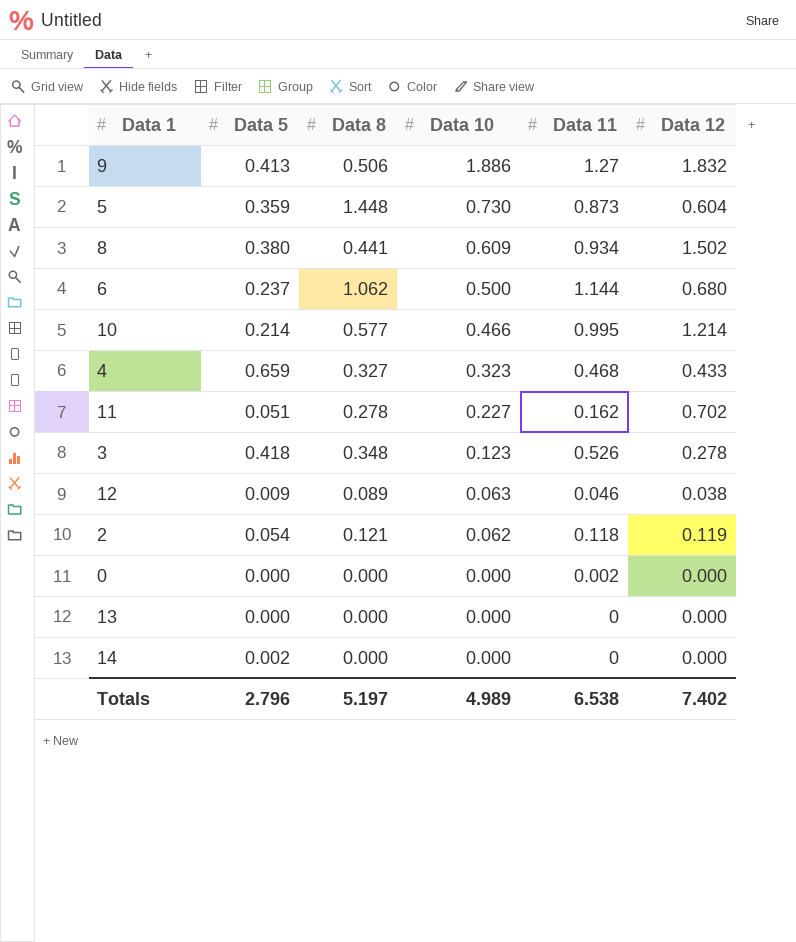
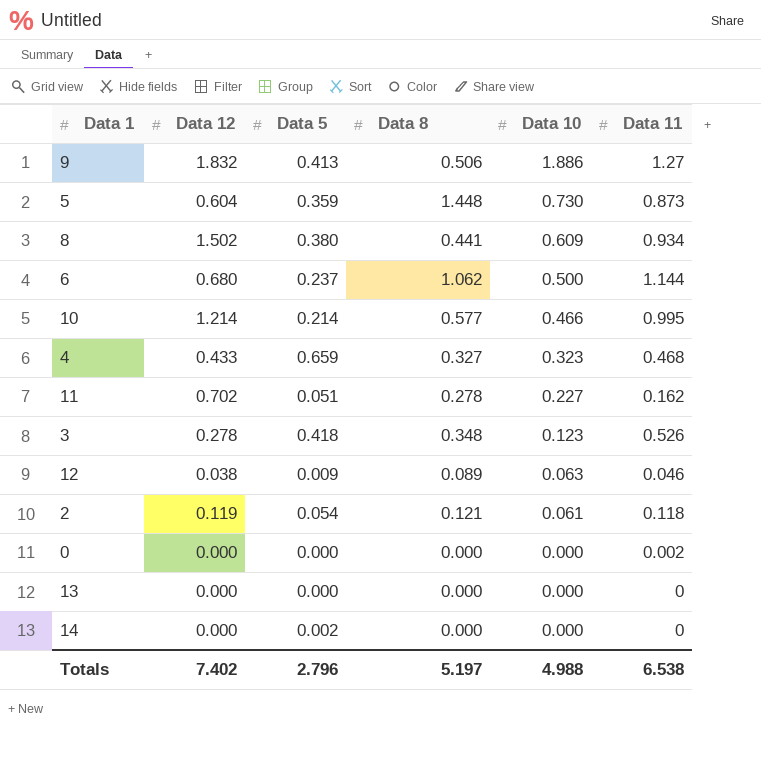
column Data 12 | position: 6 -> 2
2 | Data 10: 0.062 -> 0.061
Totals | Data 10: 4.989 -> 4.988

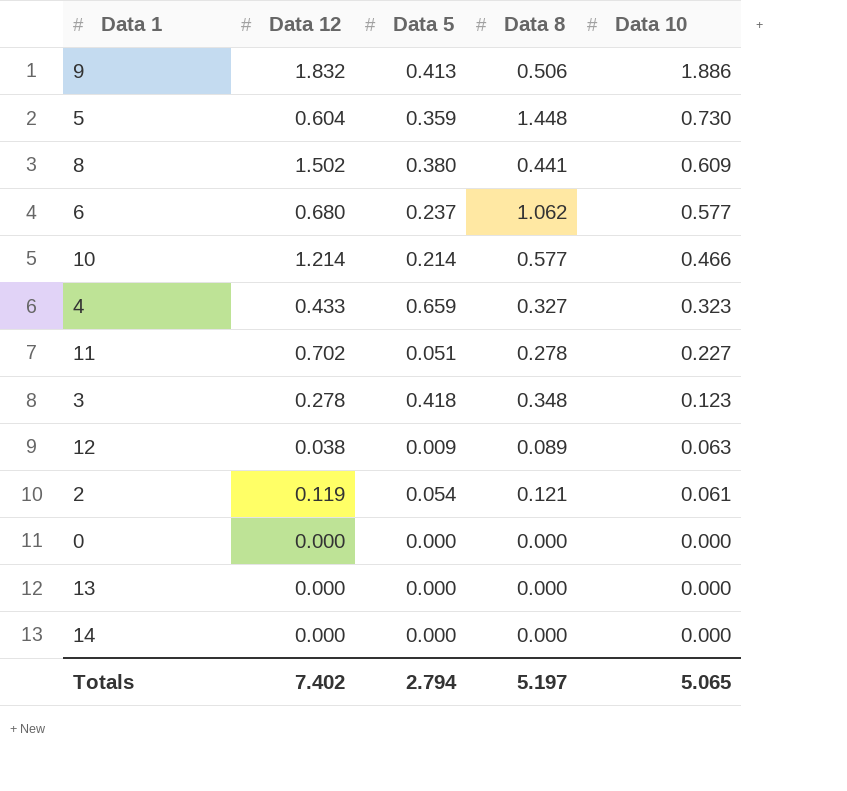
column Data 11 | position: 6 -> none
6 | Data 10: 0.500 -> 0.577
14 | Data 5: 0.002 -> 0.000
Totals | Data 5: 2.796 -> 2.794
Totals | Data 10: 4.988 -> 5.065

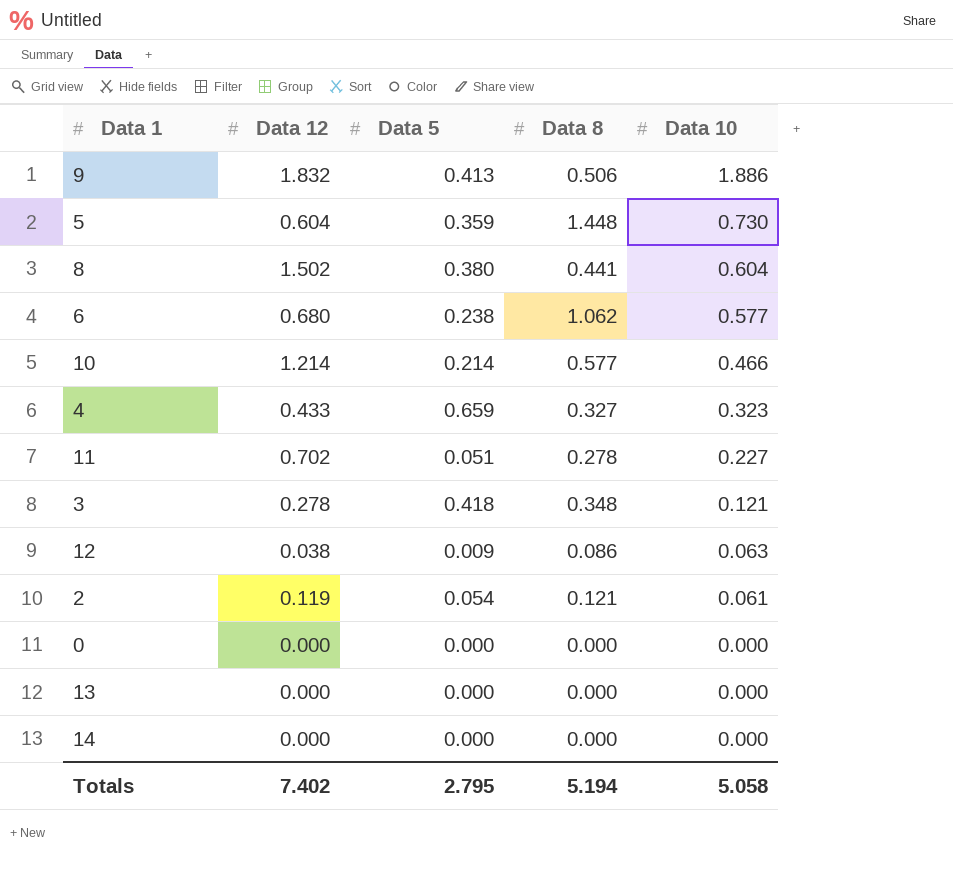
8 | Data 10: 0.609 -> 0.604
6 | Data 5: 0.237 -> 0.238
3 | Data 10: 0.123 -> 0.121
12 | Data 8: 0.089 -> 0.086
Totals | Data 5: 2.794 -> 2.795
Totals | Data 8: 5.197 -> 5.194
Totals | Data 10: 5.065 -> 5.058

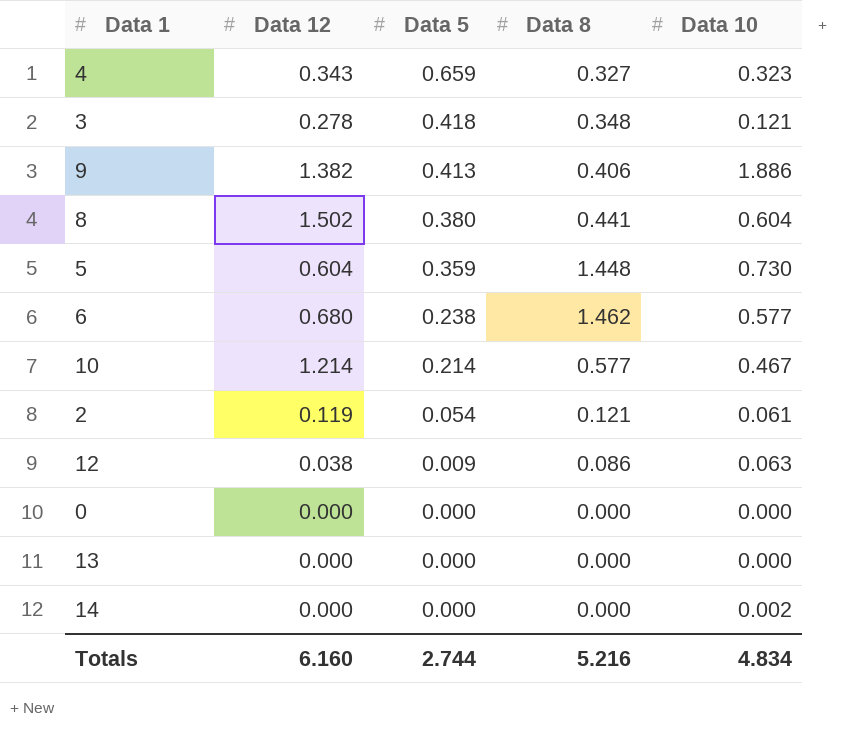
row order: Data 10 descending -> Data 5 descending
row 11: 0.702 | 0.051 | 0.278 | 0.227 -> none
4 | Data 12: 0.433 -> 0.343
9 | Data 12: 1.832 -> 1.382
9 | Data 8: 0.506 -> 0.406
6 | Data 8: 1.062 -> 1.462
10 | Data 10: 0.466 -> 0.467
14 | Data 10: 0.000 -> 0.002
Totals | Data 12: 7.402 -> 6.160
Totals | Data 5: 2.795 -> 2.744
Totals | Data 8: 5.194 -> 5.216
Totals | Data 10: 5.058 -> 4.834

